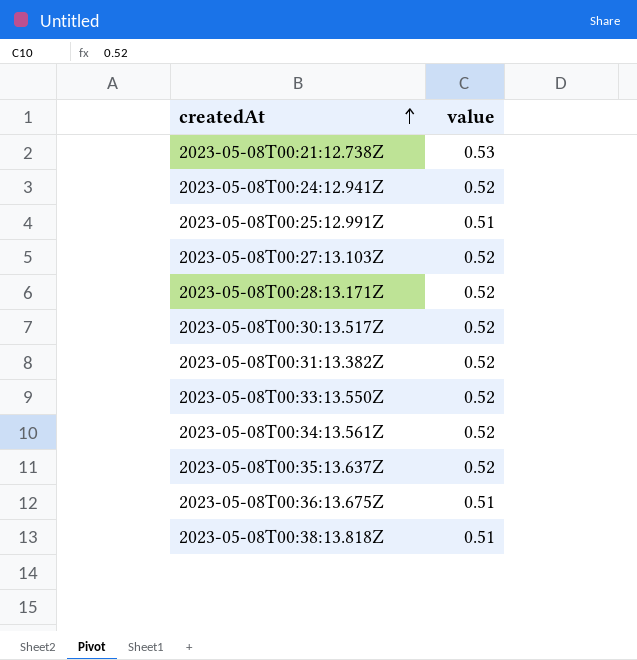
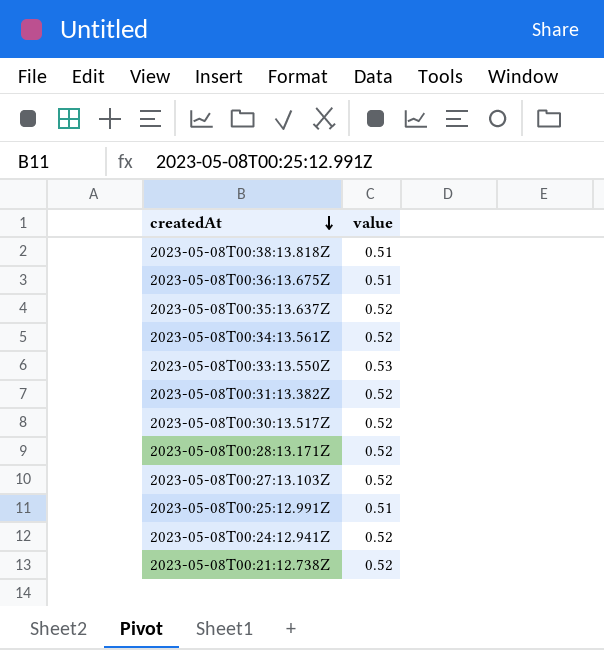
row order: createdAt ascending -> createdAt descending
2023-05-08T00:33:13.550Z | value: 0.52 -> 0.53
2023-05-08T00:21:12.738Z | value: 0.53 -> 0.52

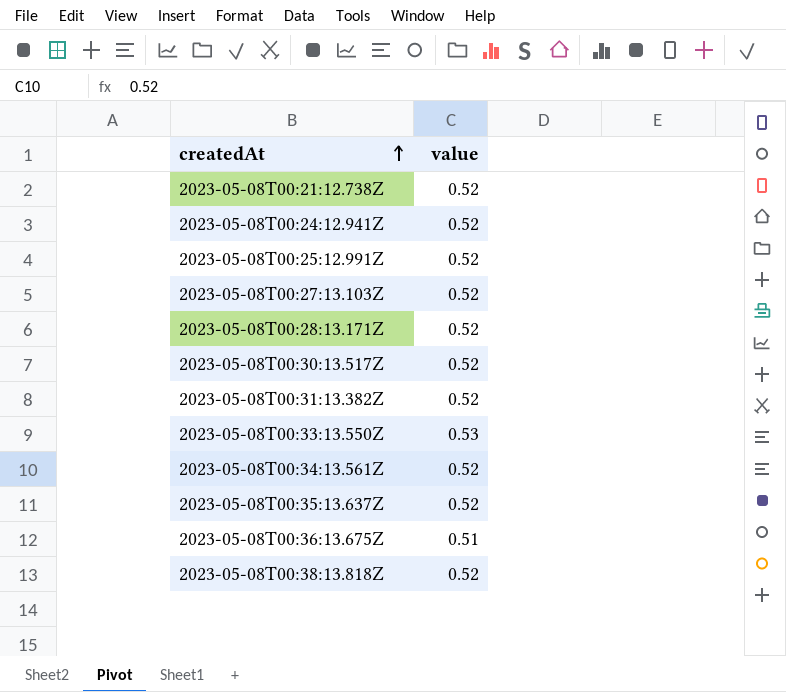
row order: createdAt descending -> createdAt ascending
2023-05-08T00:25:12.991Z | value: 0.51 -> 0.52
2023-05-08T00:38:13.818Z | value: 0.51 -> 0.52

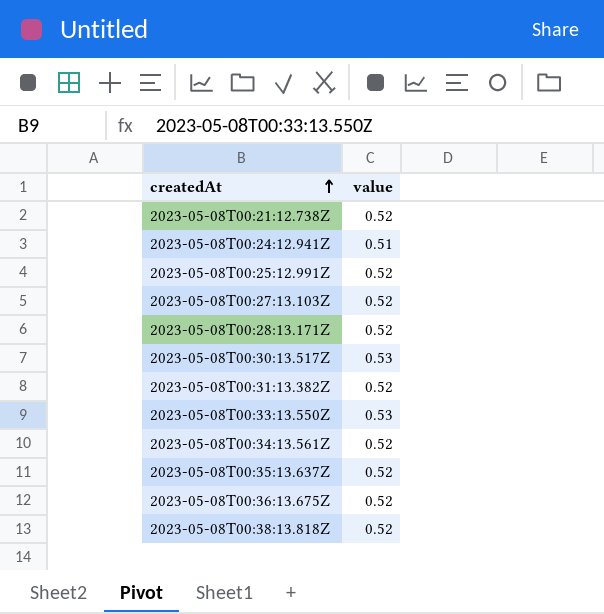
2023-05-08T00:24:12.941Z | value: 0.52 -> 0.51
2023-05-08T00:30:13.517Z | value: 0.52 -> 0.53
2023-05-08T00:36:13.675Z | value: 0.51 -> 0.52

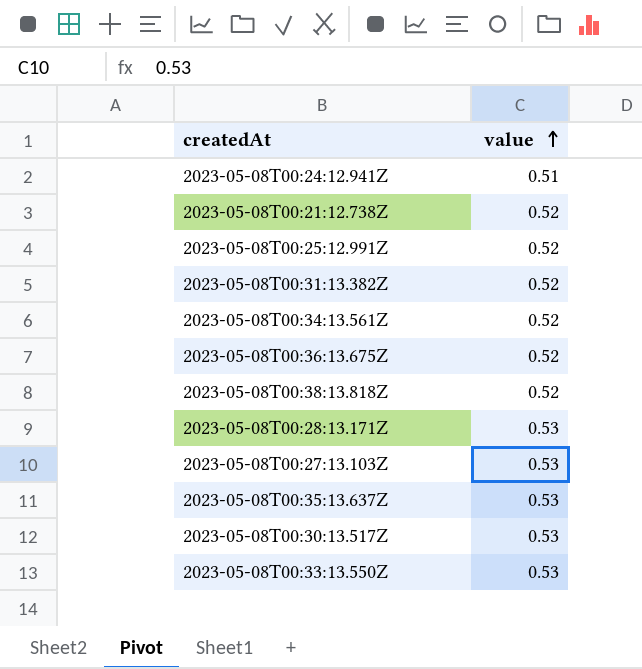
row order: createdAt ascending -> value ascending
2023-05-08T00:28:13.171Z | value: 0.52 -> 0.53
2023-05-08T00:27:13.103Z | value: 0.52 -> 0.53
2023-05-08T00:35:13.637Z | value: 0.52 -> 0.53

